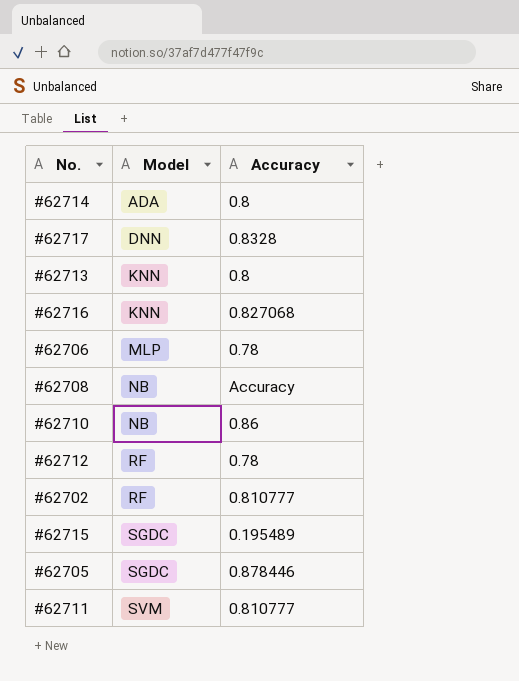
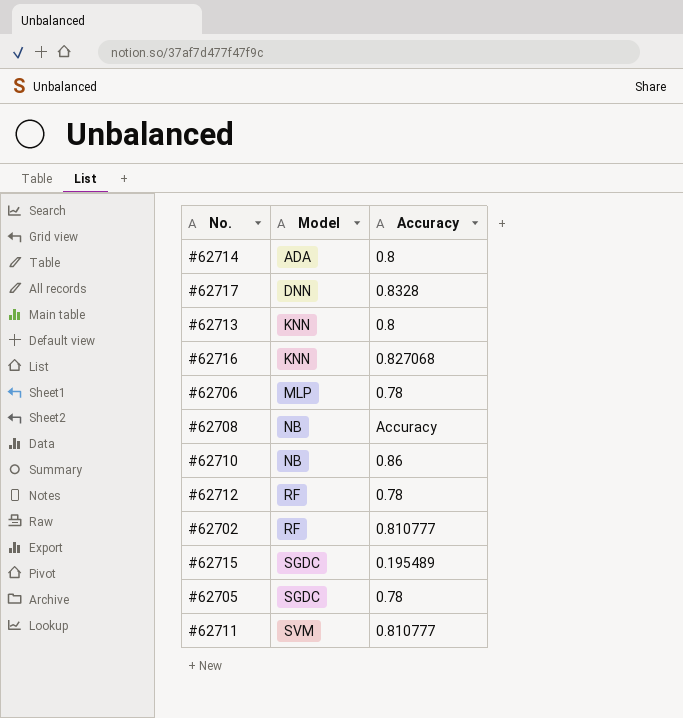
#62705 | Accuracy: 0.878446 -> 0.78

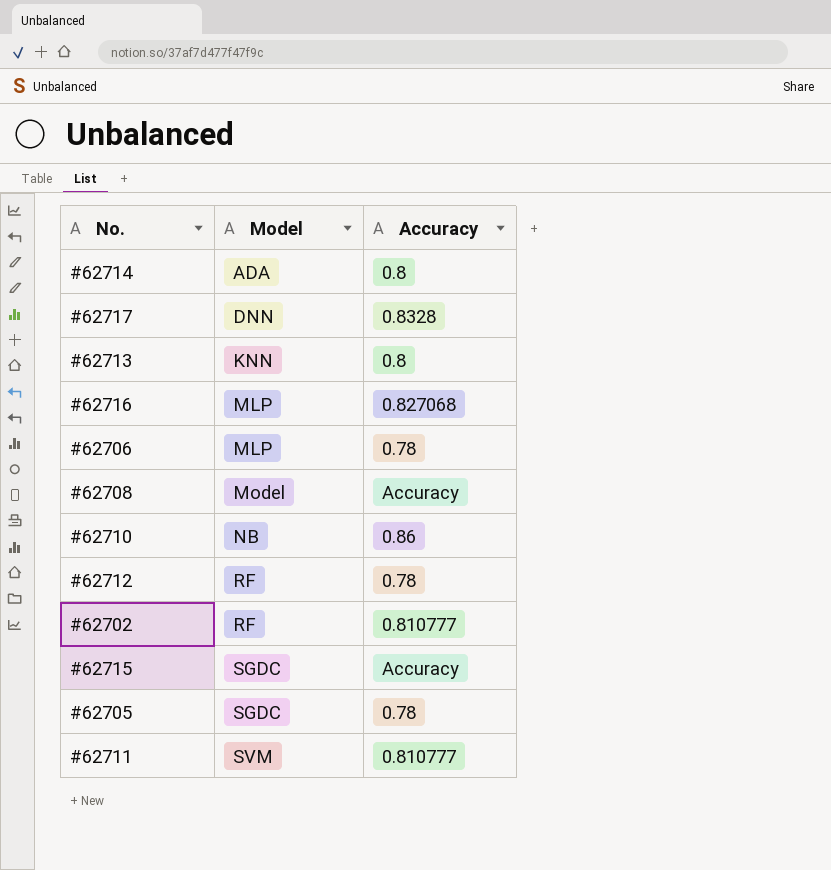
#62716 | Model: KNN -> MLP
#62708 | Model: NB -> Model
#62715 | Accuracy: 0.195489 -> Accuracy

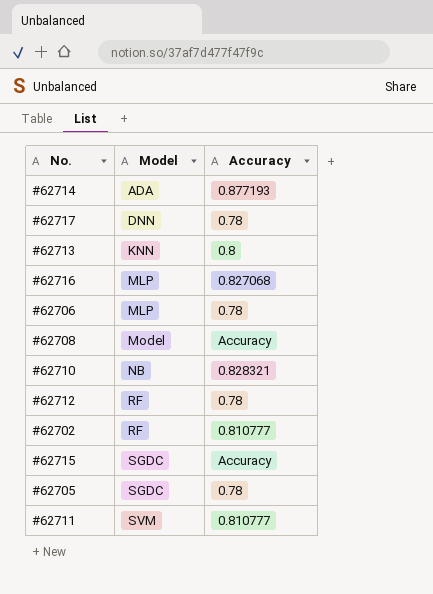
#62714 | Accuracy: 0.8 -> 0.877193
#62717 | Accuracy: 0.8328 -> 0.78
#62710 | Accuracy: 0.86 -> 0.828321

